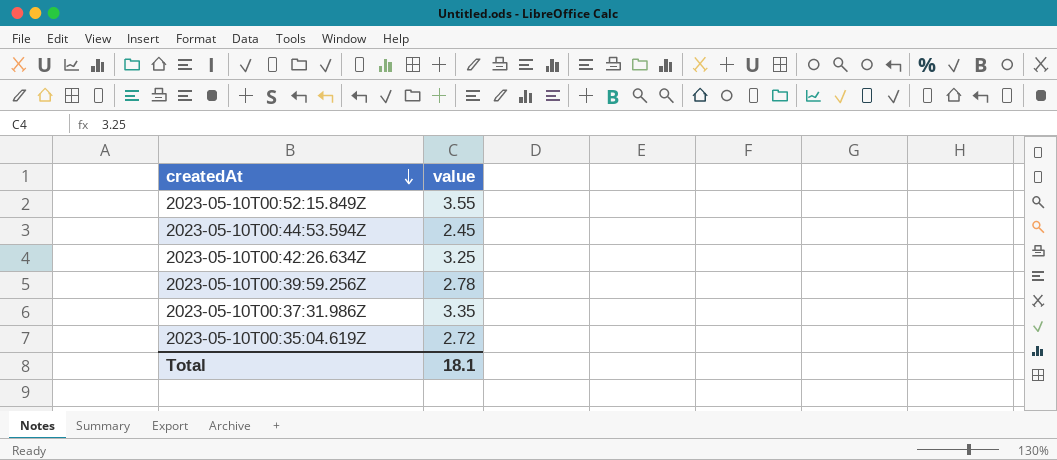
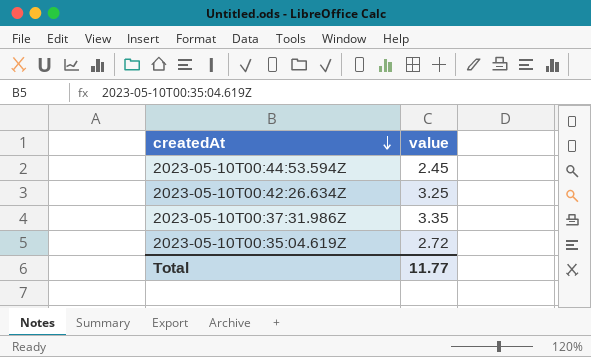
row 2023-05-10T00:52:15.849Z: 3.55 -> none
row 2023-05-10T00:39:59.256Z: 2.78 -> none
Total | value: 18.1 -> 11.77

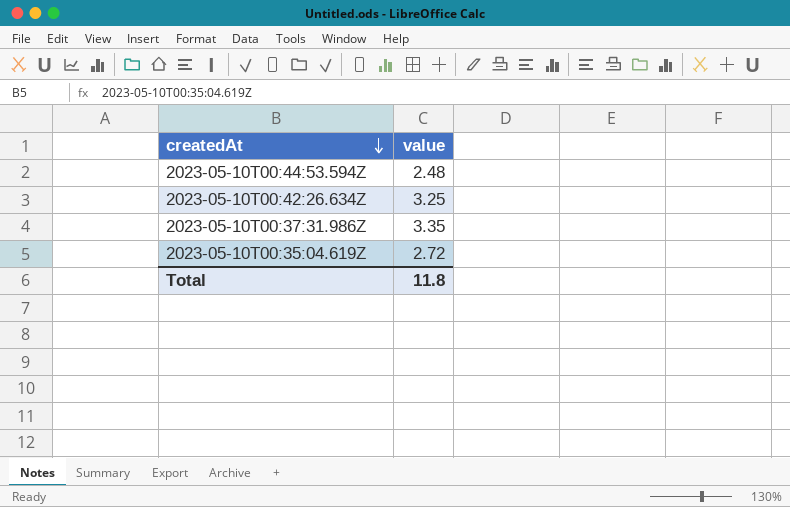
2023-05-10T00:44:53.594Z | value: 2.45 -> 2.48
Total | value: 11.77 -> 11.8

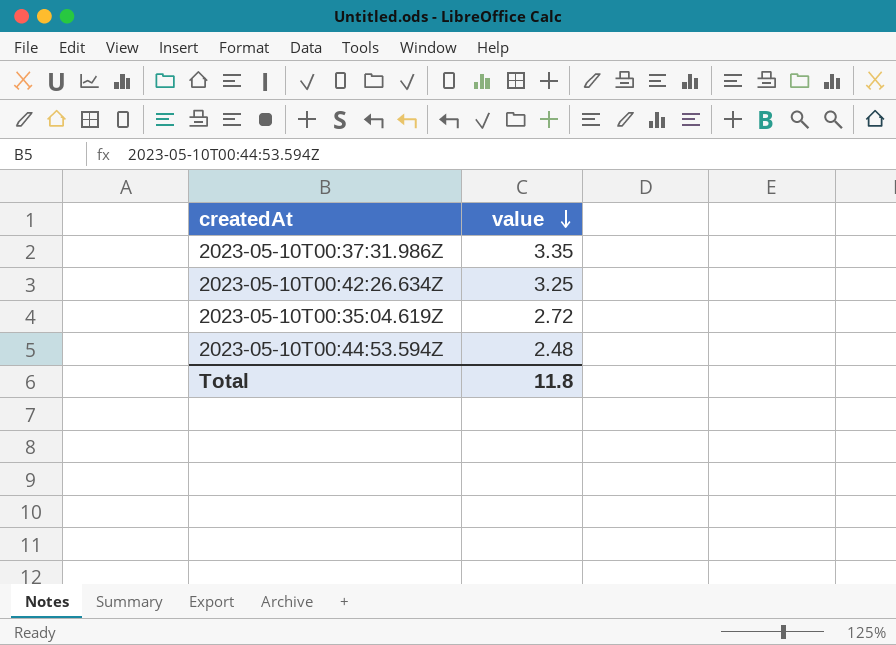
row order: createdAt descending -> value descending

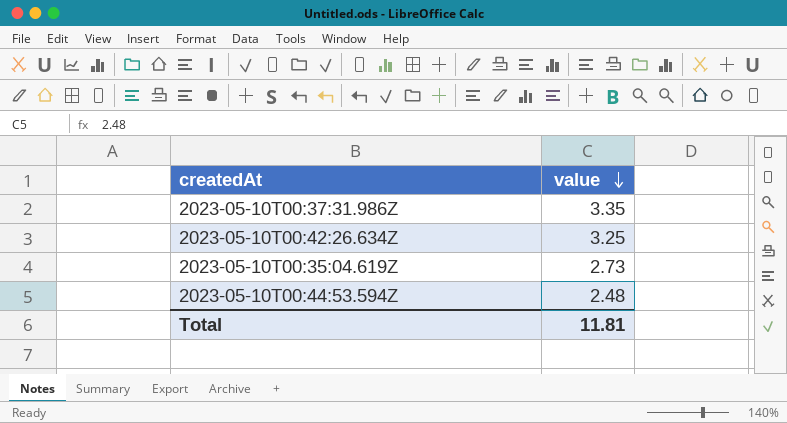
2023-05-10T00:35:04.619Z | value: 2.72 -> 2.73
Total | value: 11.8 -> 11.81

